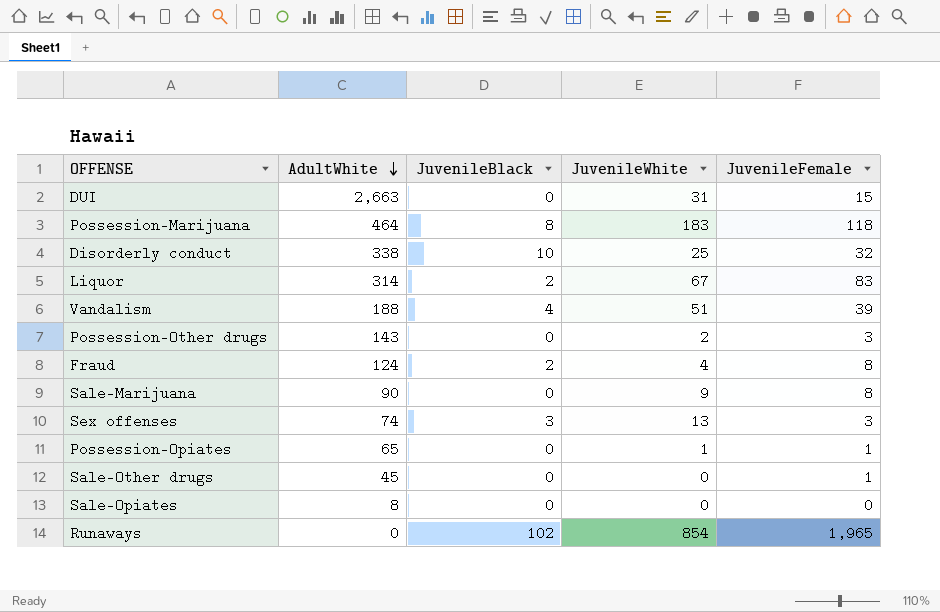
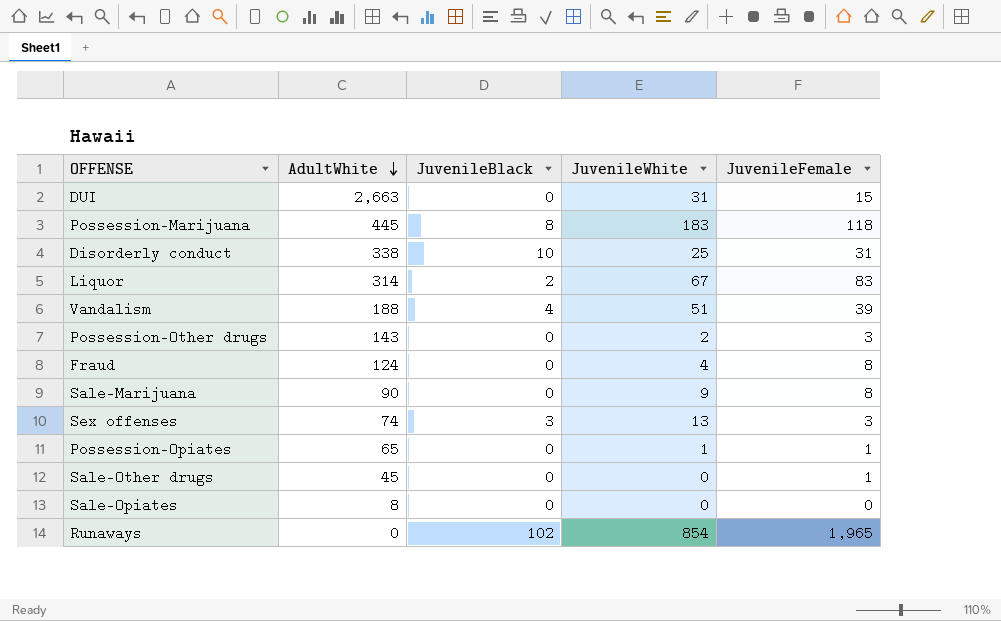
Possession-Marijuana | AdultWhite: 464 -> 445
Disorderly conduct | JuvenileFemale: 32 -> 31
Fraud | JuvenileBlack: 2 -> 0

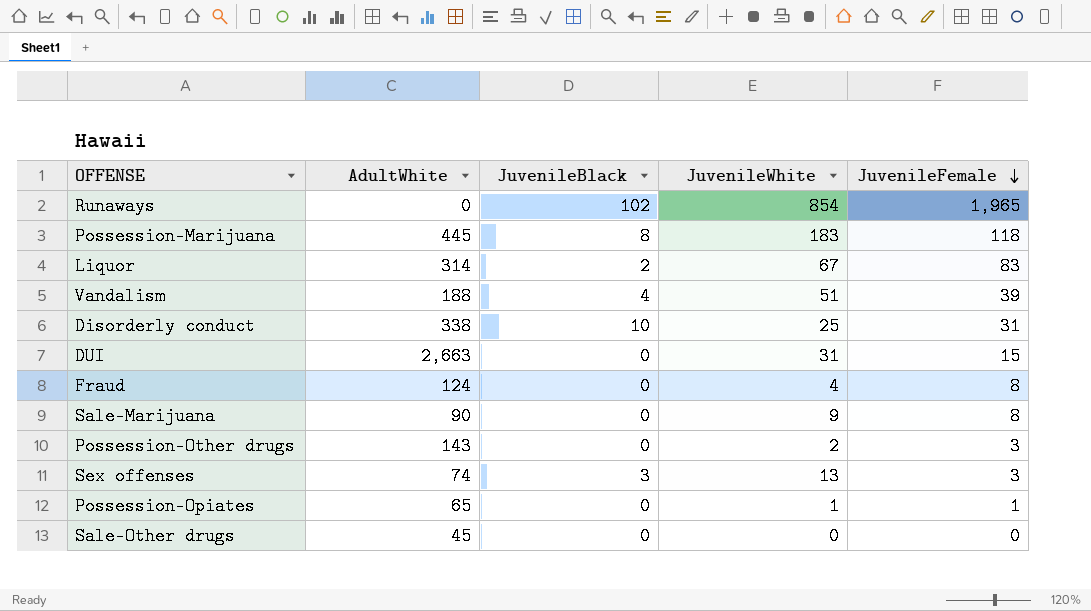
row order: AdultWhite descending -> JuvenileFemale descending
row Sale-Opiates: 8 | 0 | 0 | 0 -> none
Sale-Other drugs | JuvenileFemale: 1 -> 0

